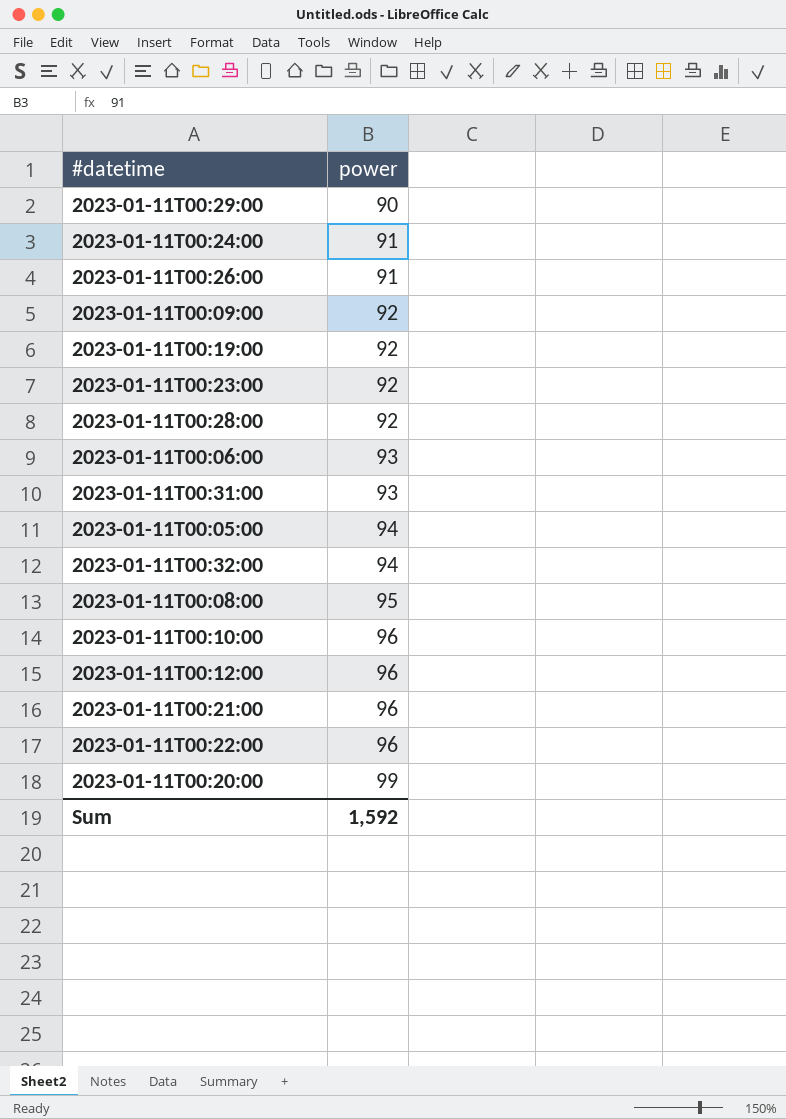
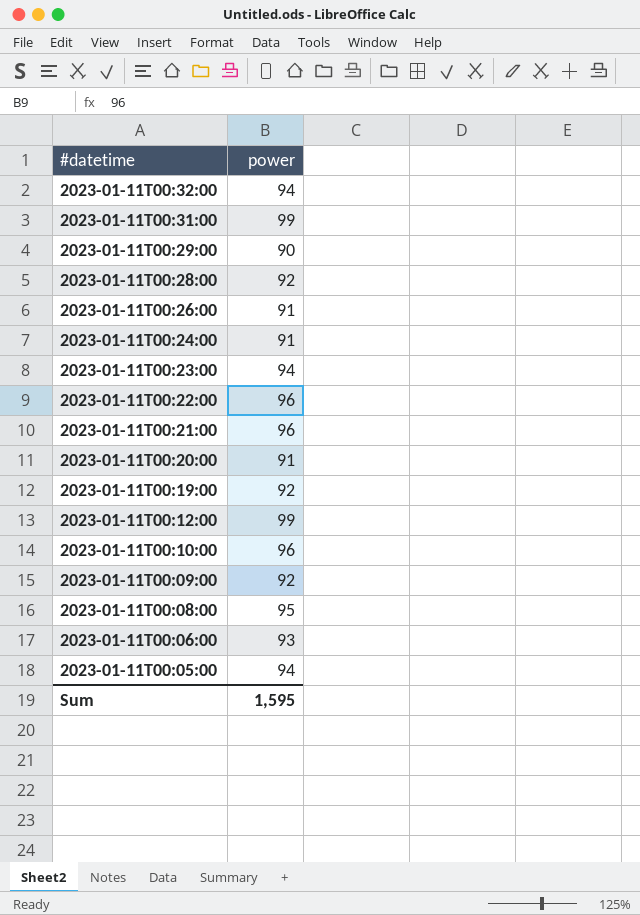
row order: power ascending -> #datetime descending
2023-01-11T00:31:00 | power: 93 -> 99
2023-01-11T00:23:00 | power: 92 -> 94
2023-01-11T00:20:00 | power: 99 -> 91
2023-01-11T00:12:00 | power: 96 -> 99
Sum | power: 1,592 -> 1,595

